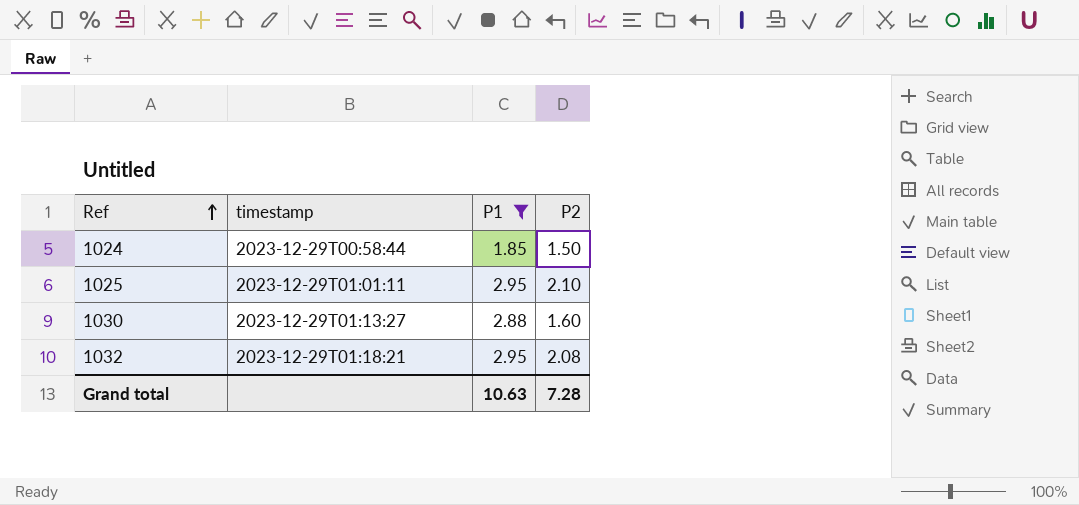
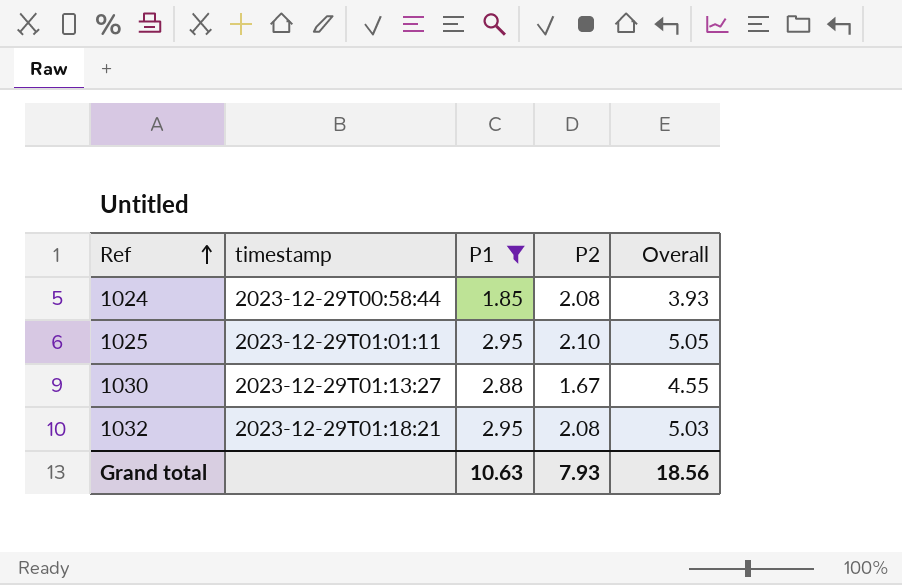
column Overall | formula: none -> [P1] + [P2]
1024 | P2: 1.50 -> 2.08
1030 | P2: 1.60 -> 1.67
Grand total | P2: 7.28 -> 7.93

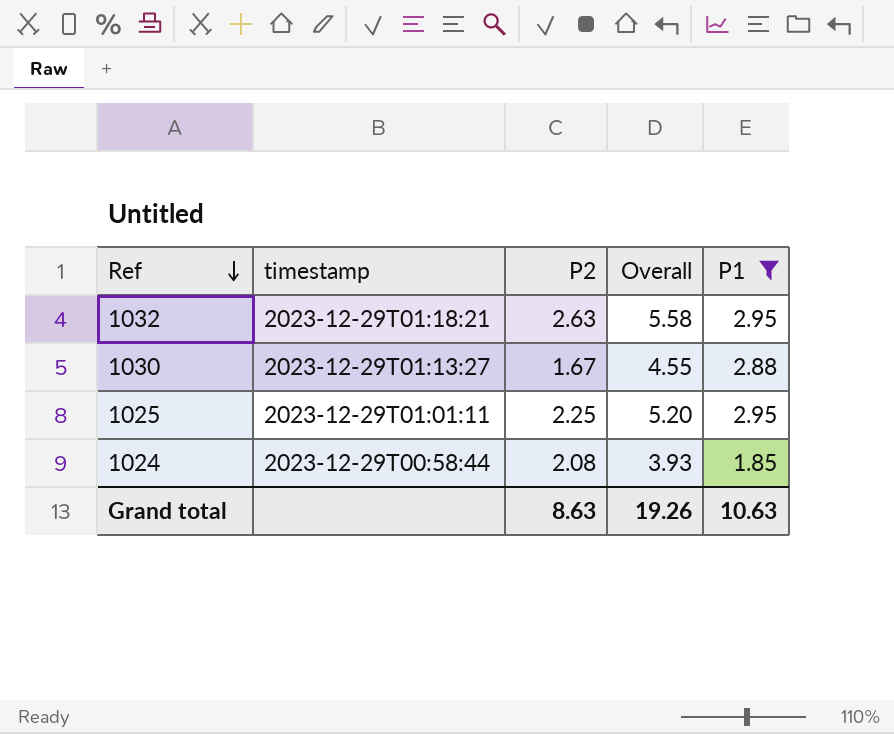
row order: Ref ascending -> Ref descending
column P1 | position: 3 -> 5
1032 | P2: 2.08 -> 2.63
1032 | Overall: 5.03 -> 5.58
1025 | P2: 2.10 -> 2.25
1025 | Overall: 5.05 -> 5.20
Grand total | P2: 7.93 -> 8.63
Grand total | Overall: 18.56 -> 19.26

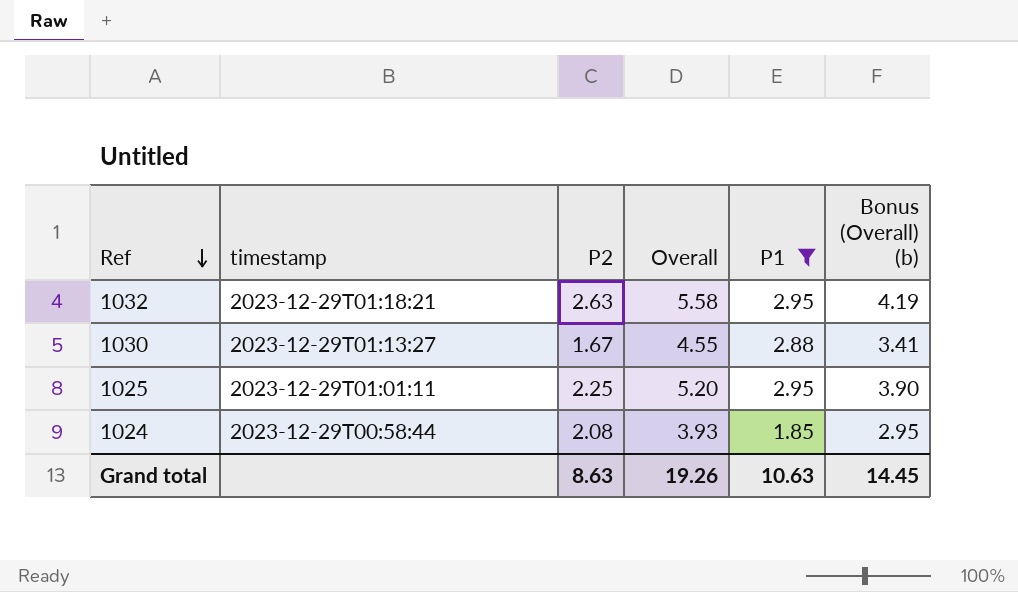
column Bonus (Overall) (b) | formula: none -> [Overall] * 0.75

